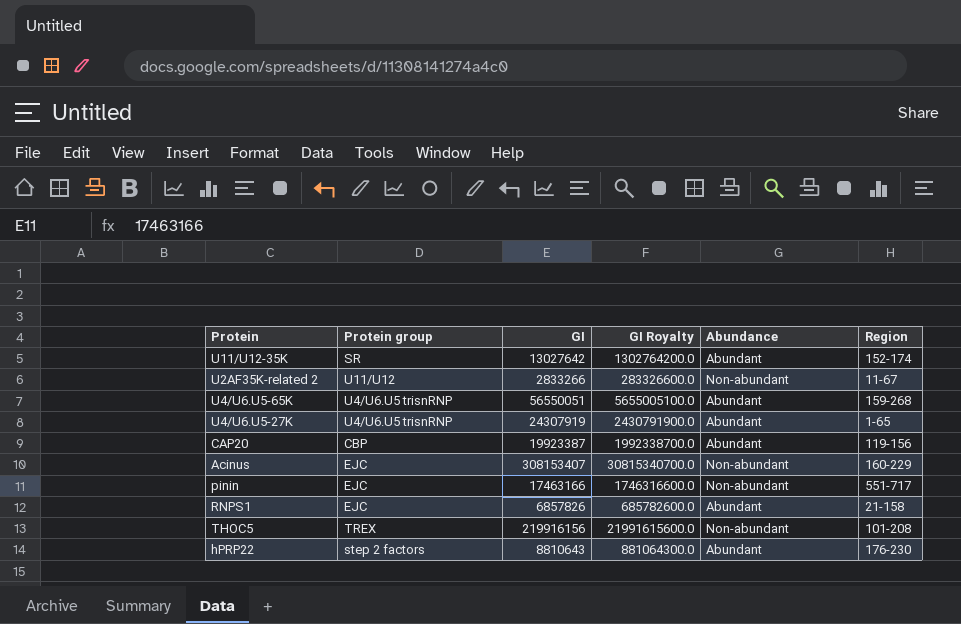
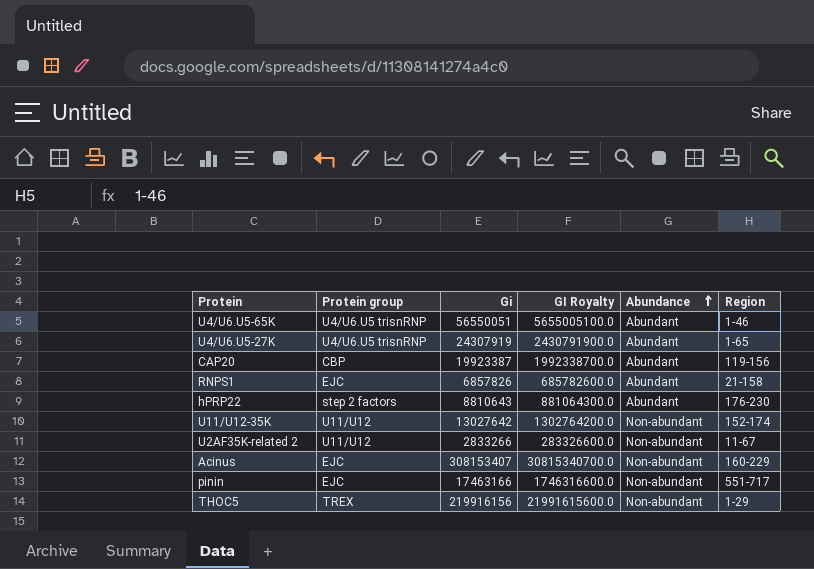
row order: none -> Abundance ascending
column name: GI -> Gi
U4/U6.U5-65K | Region: 159-268 -> 1-46
U11/U12-35K | Protein group: SR -> U11/U12
U11/U12-35K | Abundance: Abundant -> Non-abundant
THOC5 | Region: 101-208 -> 1-29

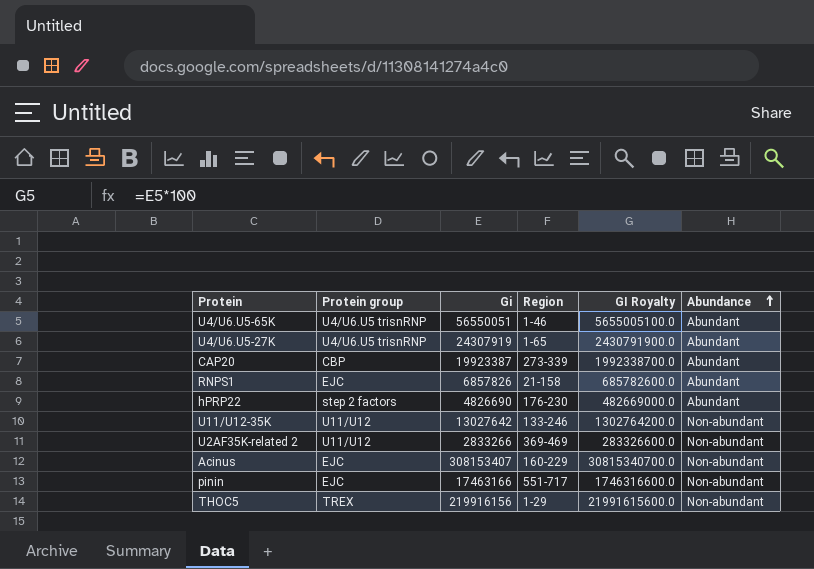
column Region | position: 6 -> 4
CAP20 | Region: 119-156 -> 273-339
hPRP22 | Gi: 8810643 -> 4826690
hPRP22 | GI Royalty: 881064300.0 -> 482669000.0
U11/U12-35K | Region: 152-174 -> 133-246
U2AF35K-related 2 | Region: 11-67 -> 369-469

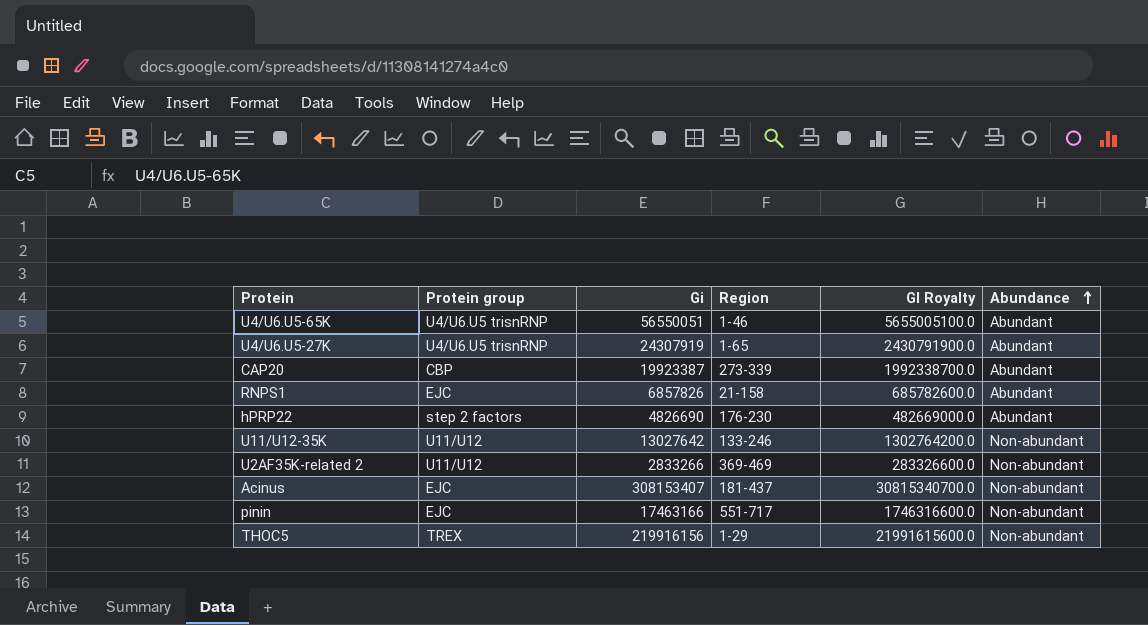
Acinus | Region: 160-229 -> 181-437

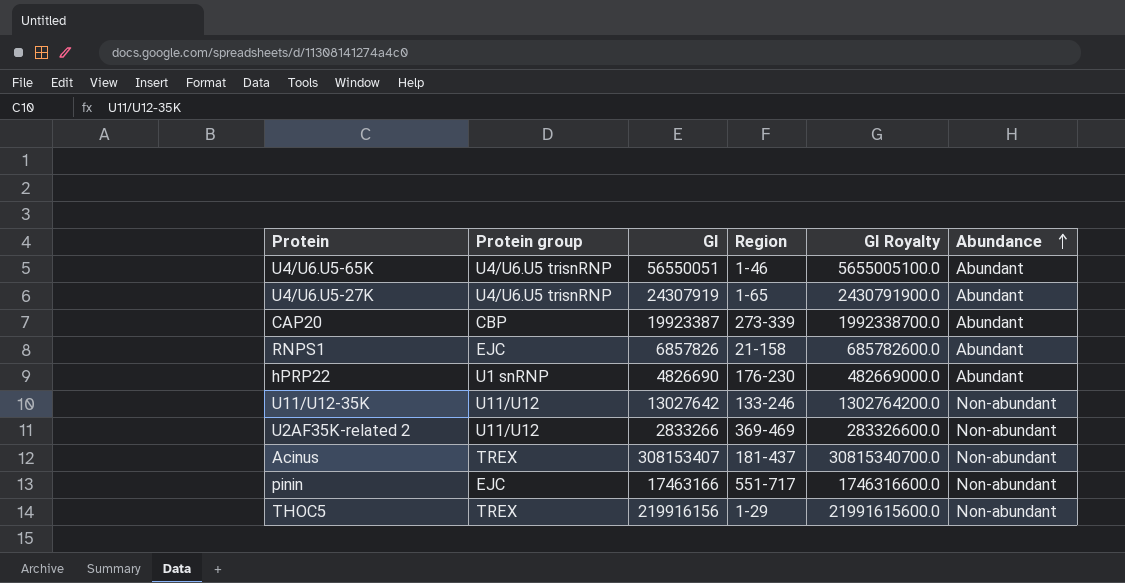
column name: Gi -> GI
hPRP22 | Protein group: step 2 factors -> U1 snRNP
Acinus | Protein group: EJC -> TREX

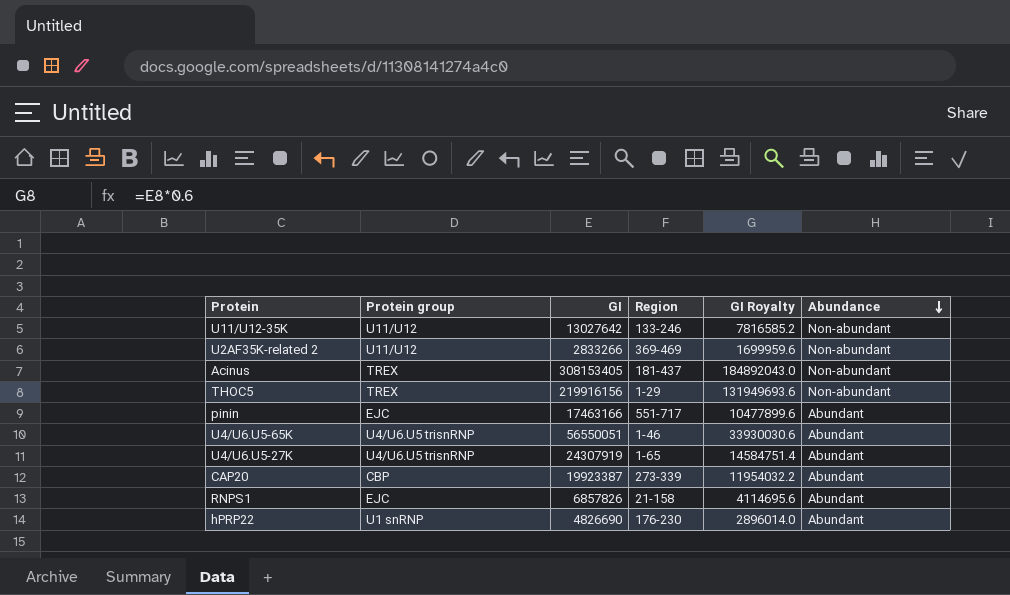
row order: Abundance ascending -> Abundance descending
column GI Royalty | formula: [GI] * 100 -> [GI] * 0.6
Acinus | GI: 308153407 -> 308153405
pinin | Abundance: Non-abundant -> Abundant

